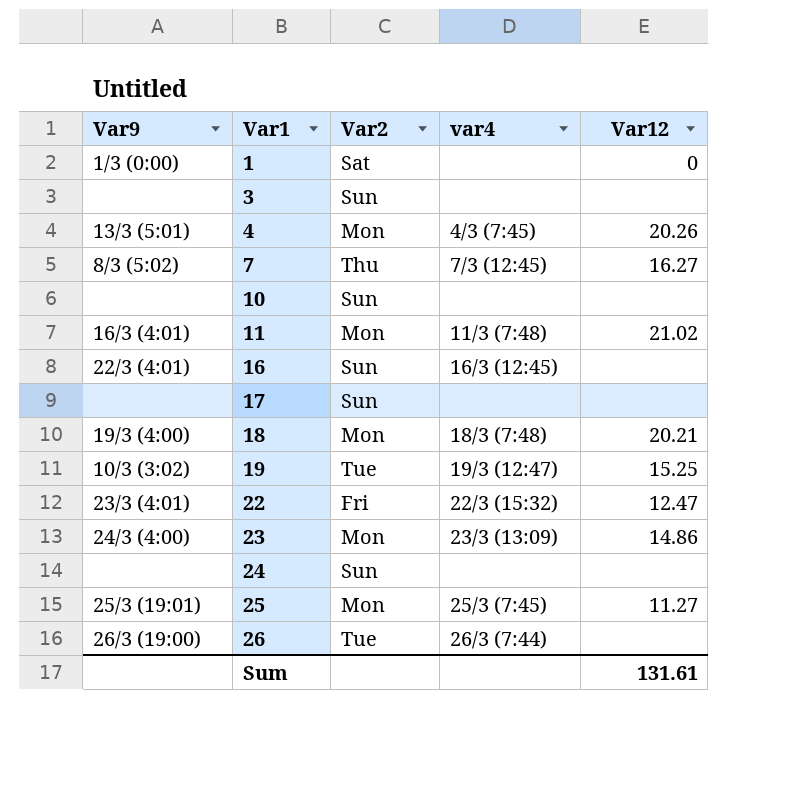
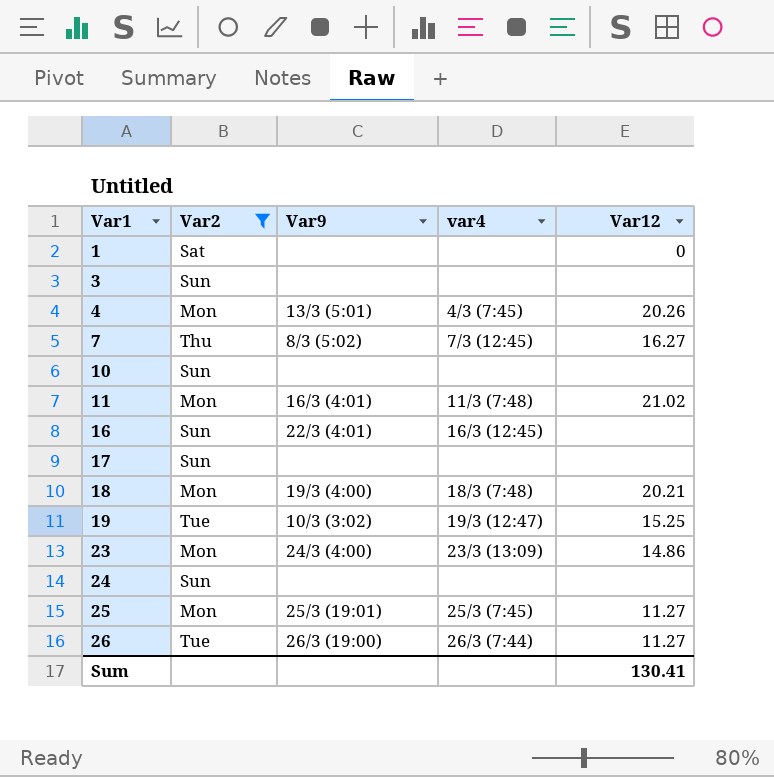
filter: none -> Var2 != Fri
column Var9 | position: 1 -> 3
1 | Var9: 1/3 (0:00) -> none
26 | Var12: none -> 11.27
Sum | Var12: 131.61 -> 130.41

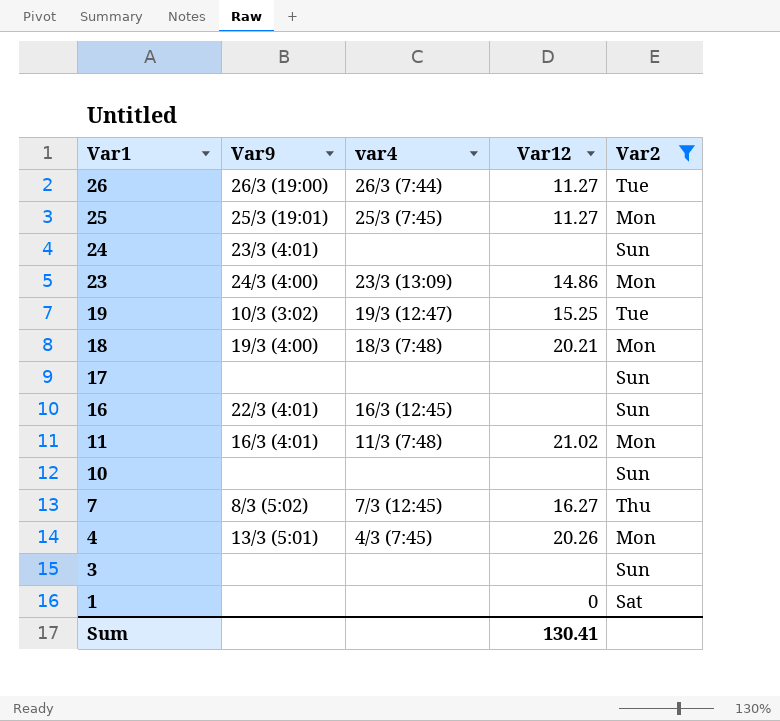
row order: Var1 ascending -> Var1 descending
column Var2 | position: 2 -> 5
24 | Var9: none -> 23/3 (4:01)

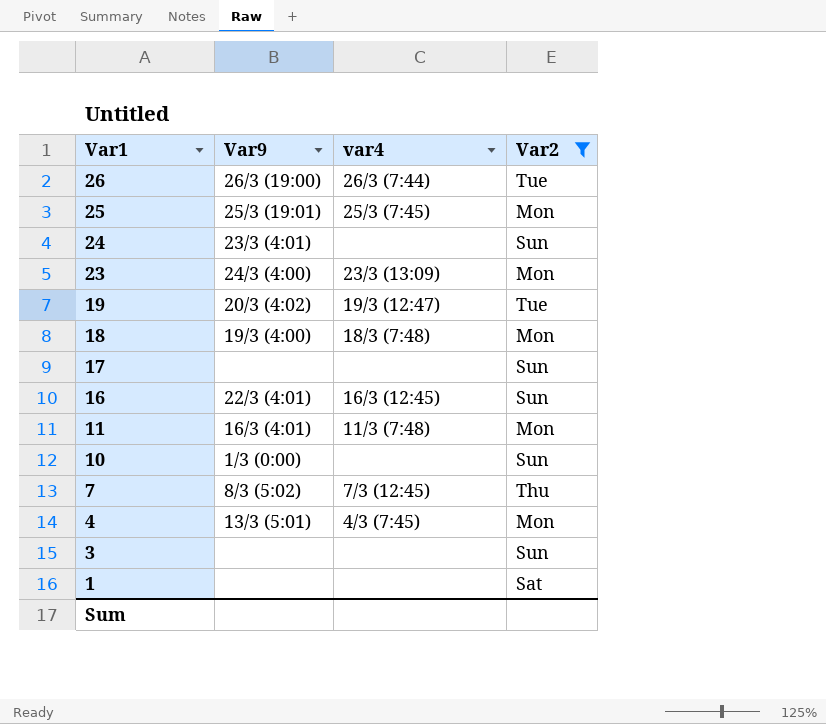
column Var12 | position: 4 -> none
19 | Var9: 10/3 (3:02) -> 20/3 (4:02)
10 | Var9: none -> 1/3 (0:00)

